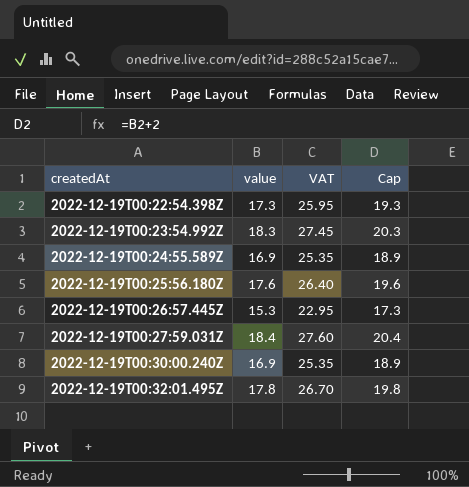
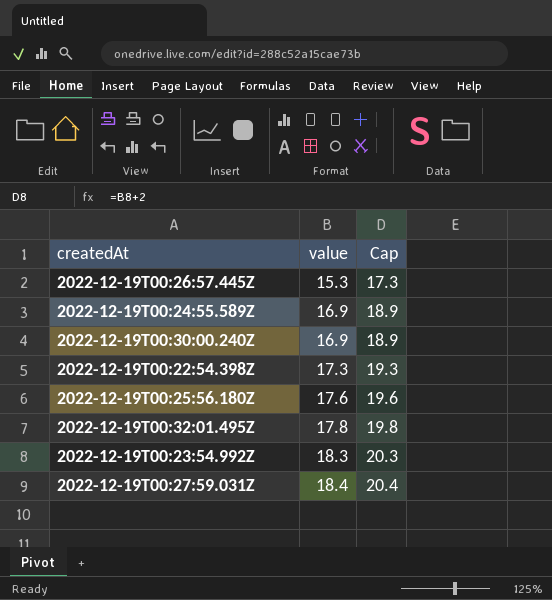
row order: createdAt ascending -> value ascending
column VAT | formula: [value] * 1.5 -> none

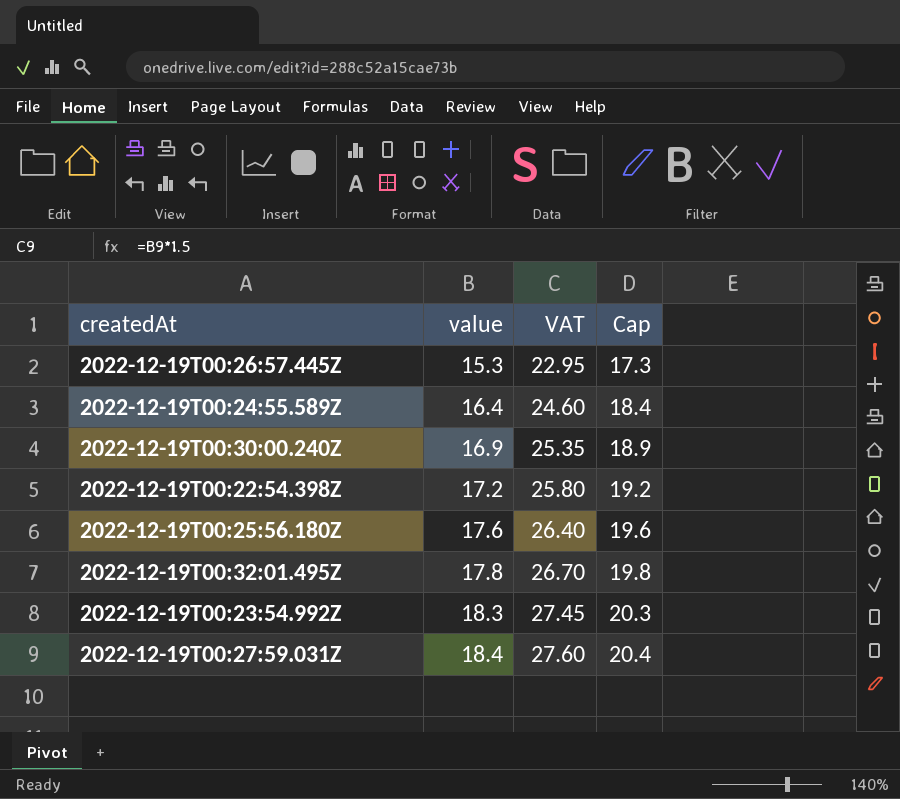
column VAT | formula: none -> [value] * 1.5
2022-12-19T00:24:55.589Z | value: 16.9 -> 16.4
2022-12-19T00:24:55.589Z | Cap: 18.9 -> 18.4
2022-12-19T00:22:54.398Z | value: 17.3 -> 17.2
2022-12-19T00:22:54.398Z | Cap: 19.3 -> 19.2

